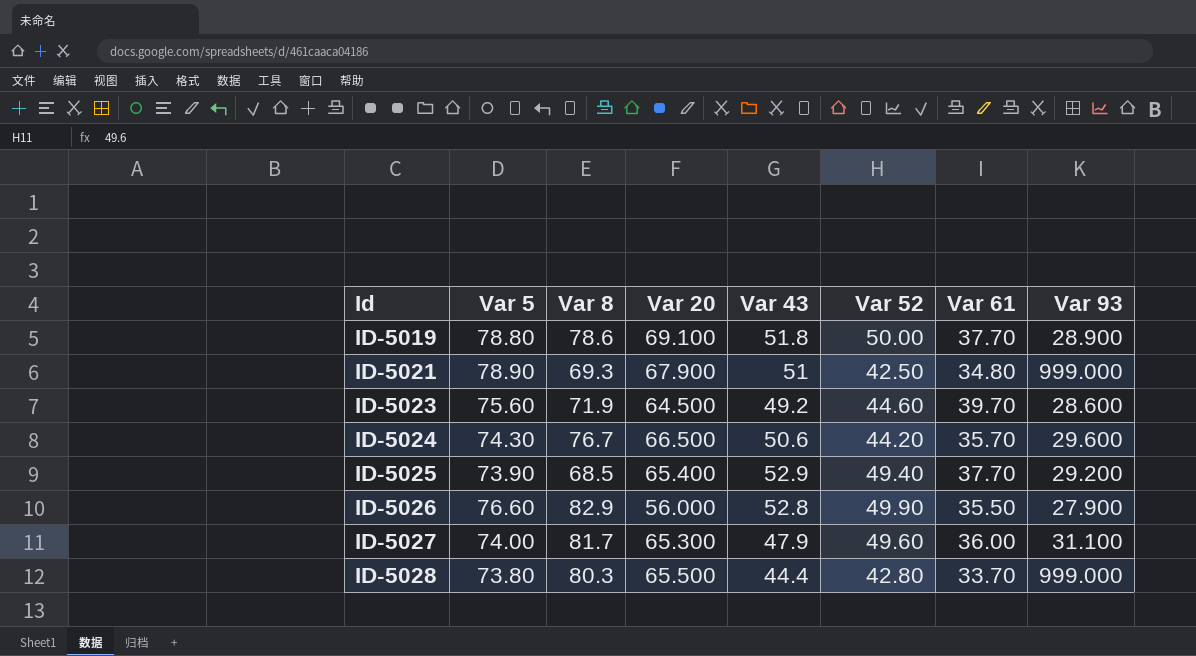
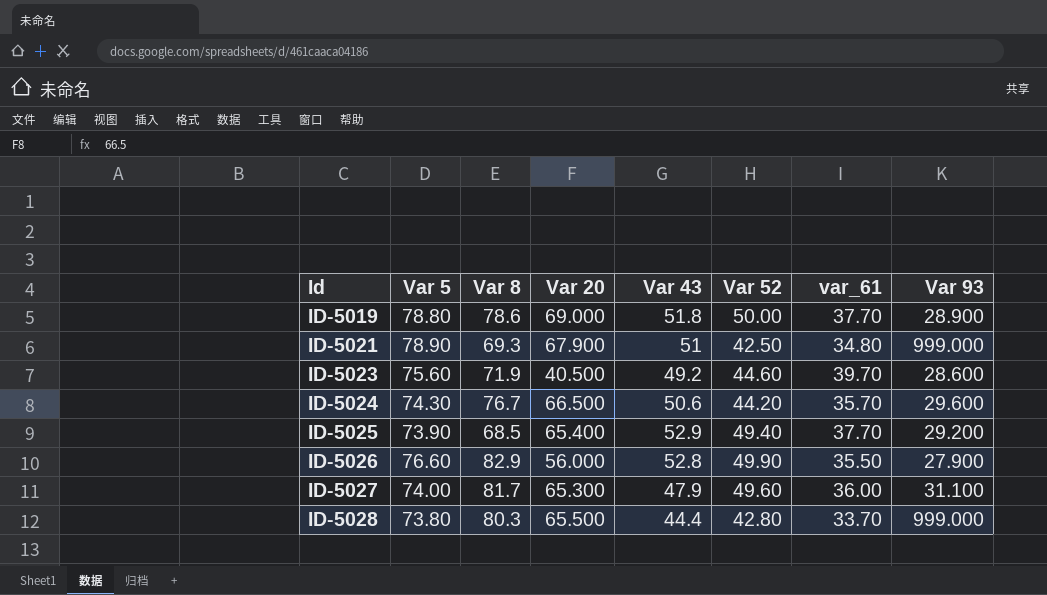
column name: Var 61 -> var_61
ID-5019 | Var 20: 69.100 -> 69.000
ID-5023 | Var 20: 64.500 -> 40.500

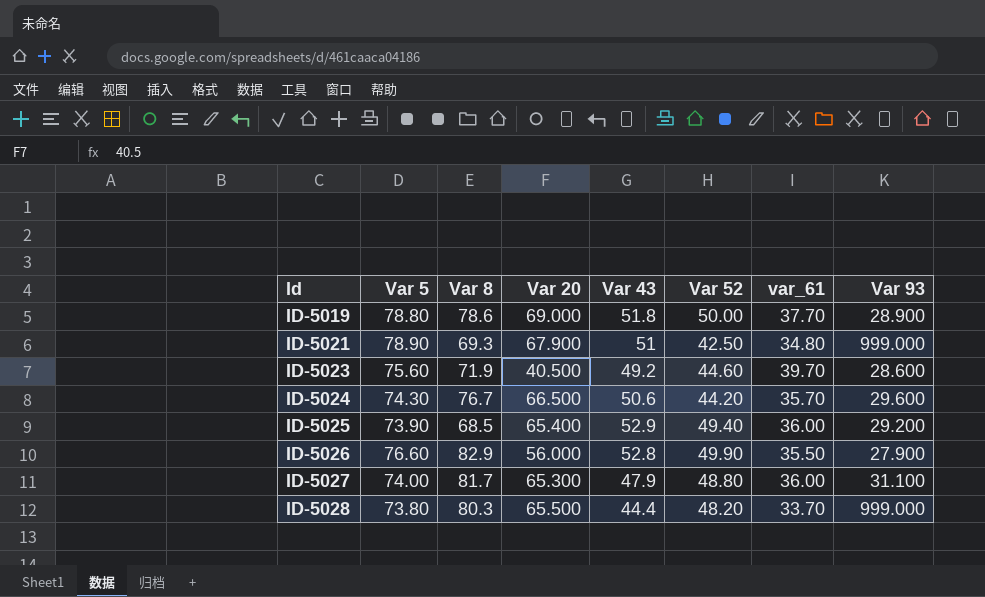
ID-5025 | var_61: 37.70 -> 36.00
ID-5027 | Var 52: 49.60 -> 48.80
ID-5028 | Var 52: 42.80 -> 48.20

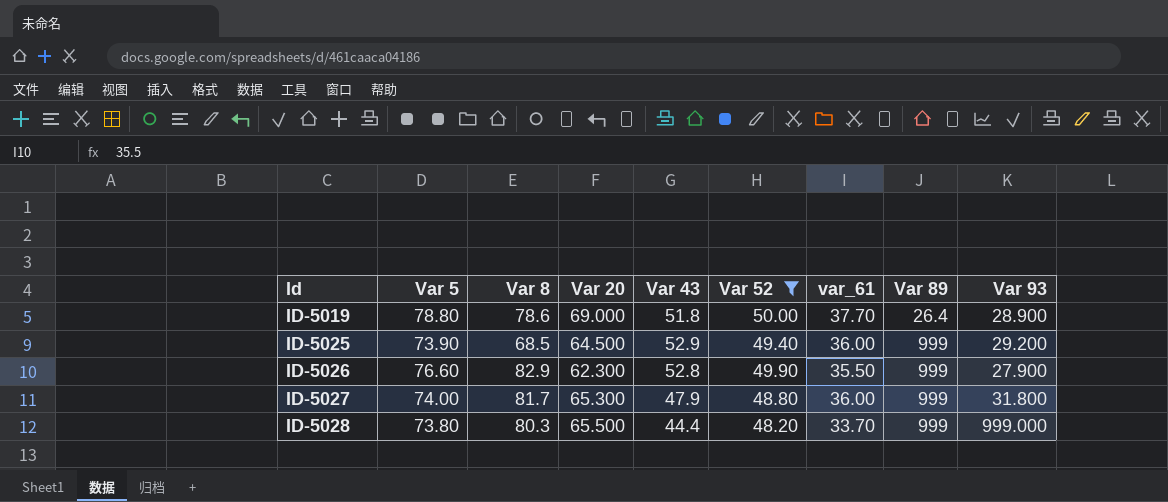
filter: none -> Var 52 >= 48.20
column Var 89 | position: none -> 8
ID-5025 | Var 20: 65.400 -> 64.500
ID-5026 | Var 20: 56.000 -> 62.300
ID-5027 | Var 93: 31.100 -> 31.800

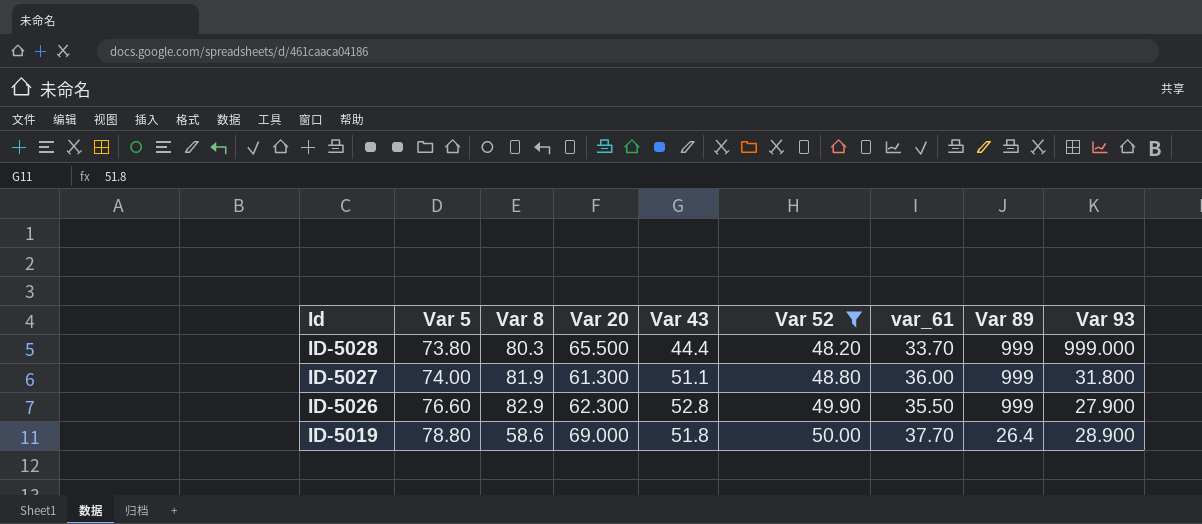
row order: Id ascending -> Id descending
row ID-5025: 73.90 | 68.5 | 64.500 | 52.9 | 49.40 | 36.00 | 999 | 29.200 -> none
ID-5027 | Var 8: 81.7 -> 81.9
ID-5027 | Var 20: 65.300 -> 61.300
ID-5027 | Var 43: 47.9 -> 51.1
ID-5019 | Var 8: 78.6 -> 58.6

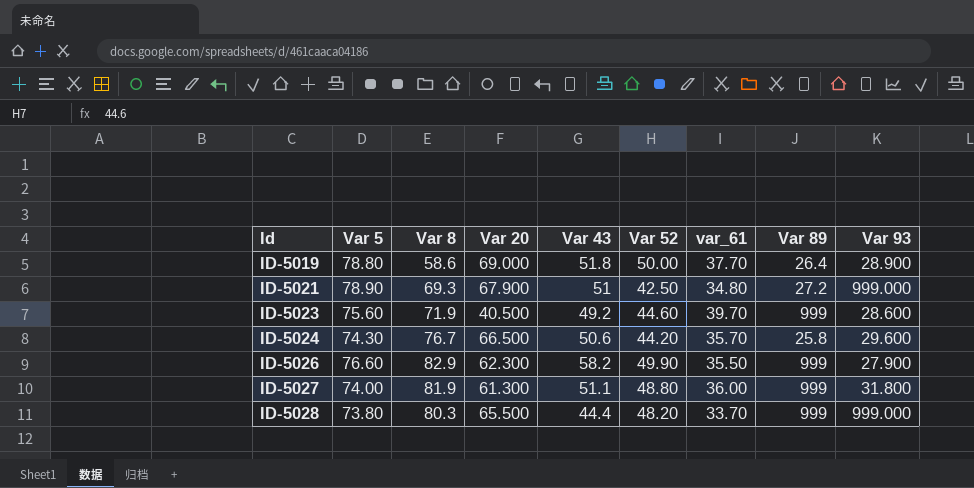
filter: Var 52 >= 48.20 -> none
row order: Id descending -> Id ascending
ID-5026 | Var 43: 52.8 -> 58.2

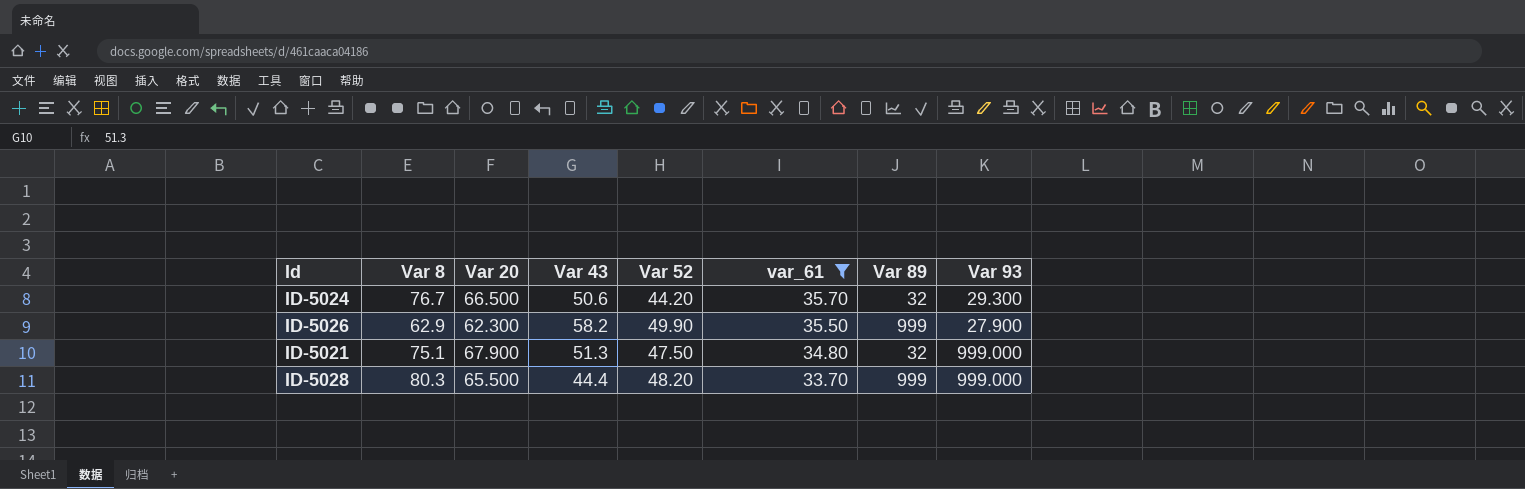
filter: none -> var_61 <= 35.70
row order: Id ascending -> var_61 descending
column Var 5 | position: 2 -> none
ID-5024 | Var 89: 25.8 -> 32
ID-5024 | Var 93: 29.600 -> 29.300
ID-5026 | Var 8: 82.9 -> 62.9
ID-5021 | Var 8: 69.3 -> 75.1
ID-5021 | Var 43: 51 -> 51.3
ID-5021 | Var 52: 42.50 -> 47.50
ID-5021 | Var 89: 27.2 -> 32

